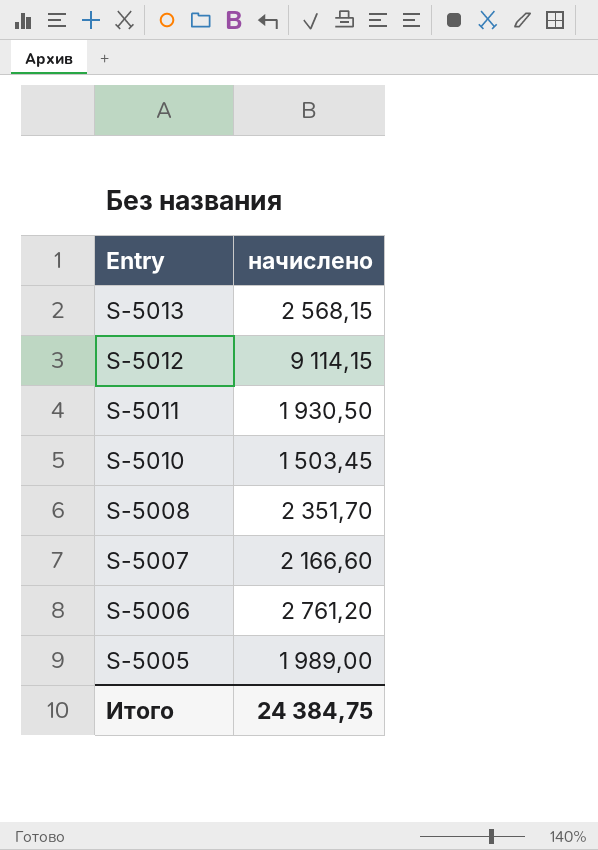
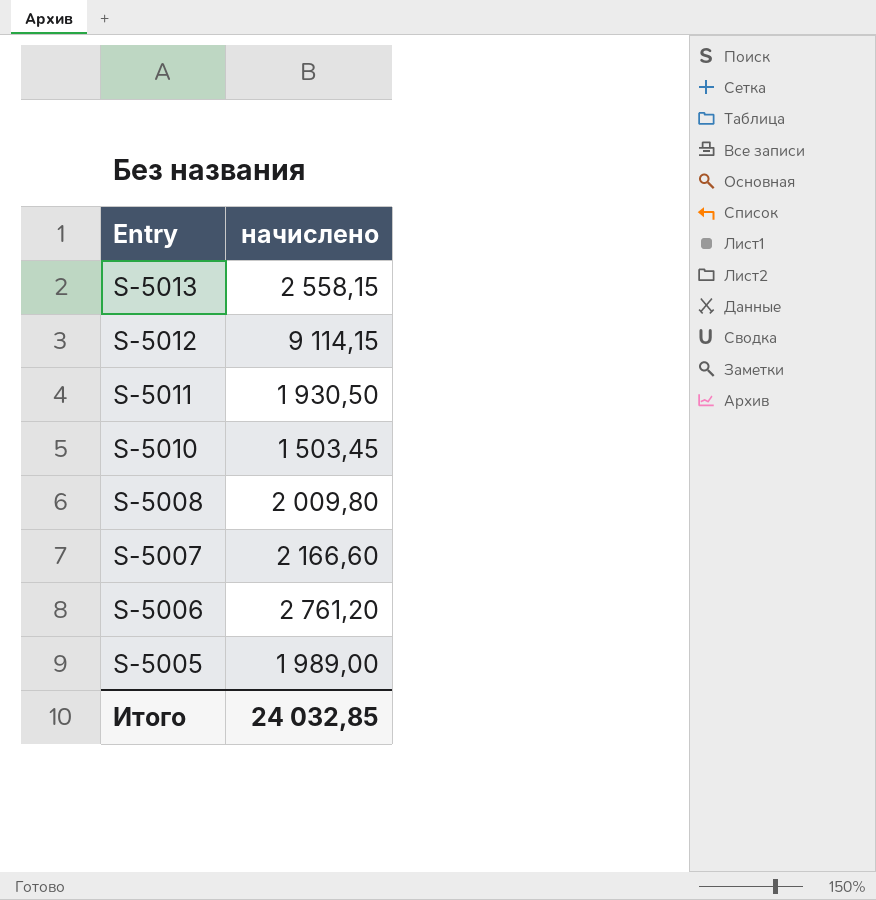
S-5013 | начислено: 2 568,15 -> 2 558,15
S-5008 | начислено: 2 351,70 -> 2 009,80
Итого | начислено: 24 384,75 -> 24 032,85

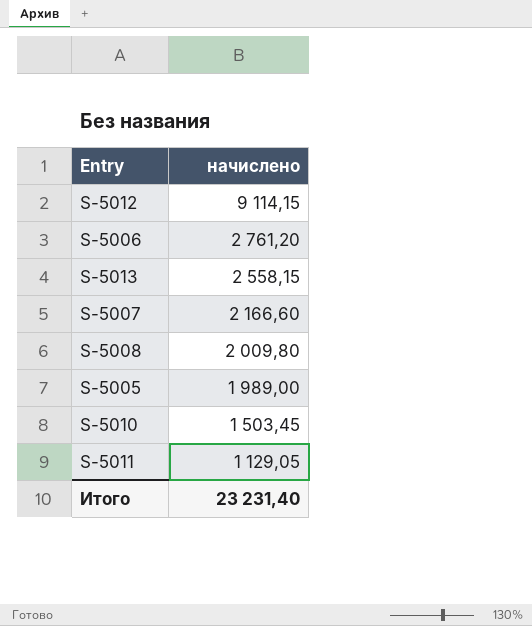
row order: Entry descending -> начислено descending
S-5011 | начислено: 1 930,50 -> 1 129,05
Итого | начислено: 24 032,85 -> 23 231,40

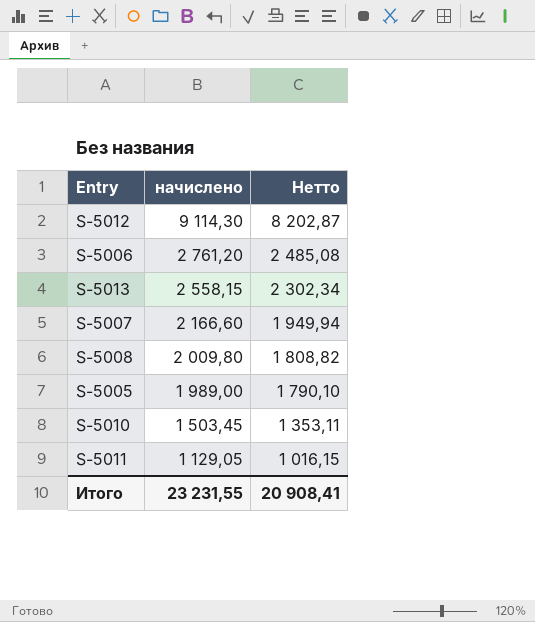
column Нетто | formula: none -> [начислено] * 0,9
S-5012 | начислено: 9 114,15 -> 9 114,30
Итого | начислено: 23 231,40 -> 23 231,55

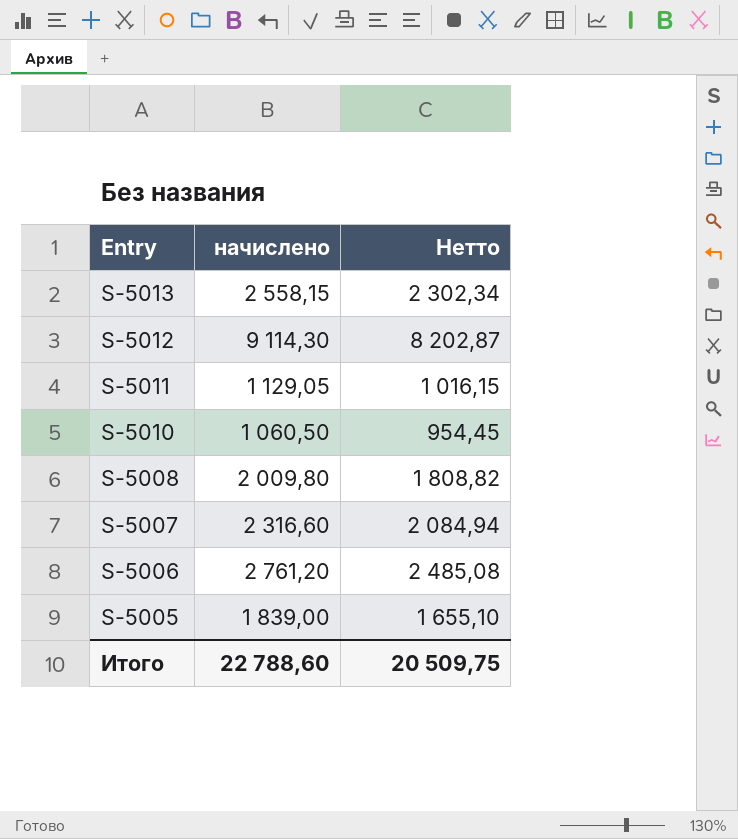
row order: начислено descending -> Entry descending
S-5010 | начислено: 1 503,45 -> 1 060,50
S-5010 | Нетто: 1 353,11 -> 954,45
S-5007 | начислено: 2 166,60 -> 2 316,60
S-5007 | Нетто: 1 949,94 -> 2 084,94
S-5005 | начислено: 1 989,00 -> 1 839,00
S-5005 | Нетто: 1 790,10 -> 1 655,10
Итого | начислено: 23 231,55 -> 22 788,60
Итого | Нетто: 20 908,41 -> 20 509,75

